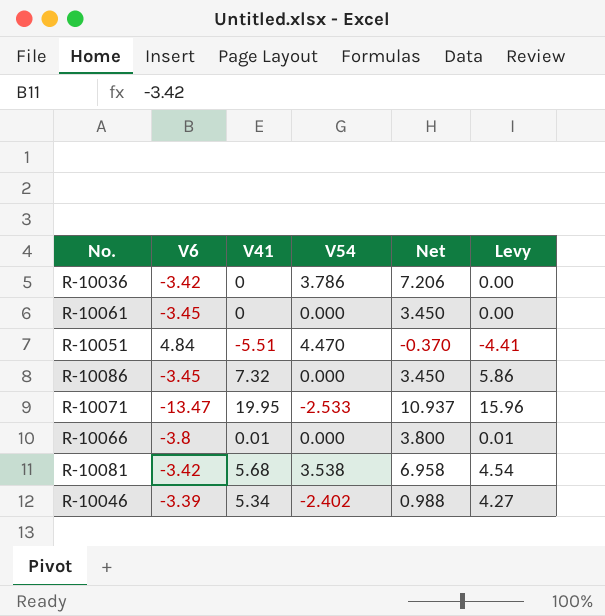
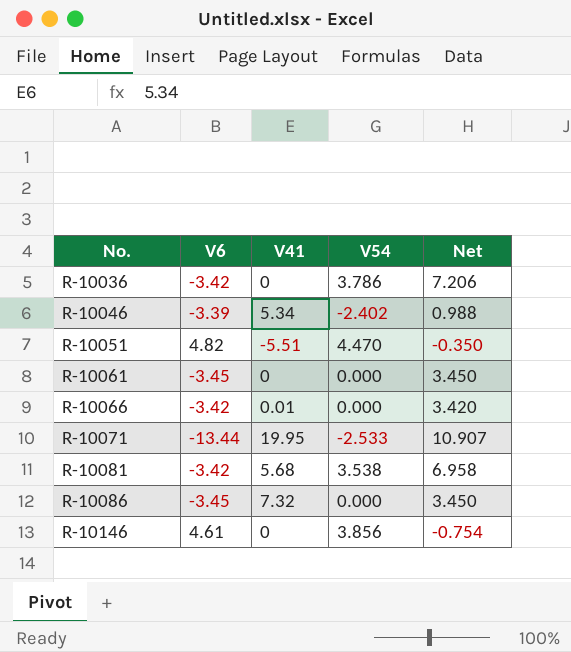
row order: none -> No. ascending
column Levy | formula: [V41] * 0.8 -> none
R-10051 | V6: 4.84 -> 4.82
R-10051 | Net: -0.370 -> -0.350
R-10066 | V6: -3.8 -> -3.42
R-10066 | Net: 3.800 -> 3.420
R-10071 | V6: -13.47 -> -13.44
R-10071 | Net: 10.937 -> 10.907
row R-10146: none -> 4.61 | 0 | 3.856 | -0.754

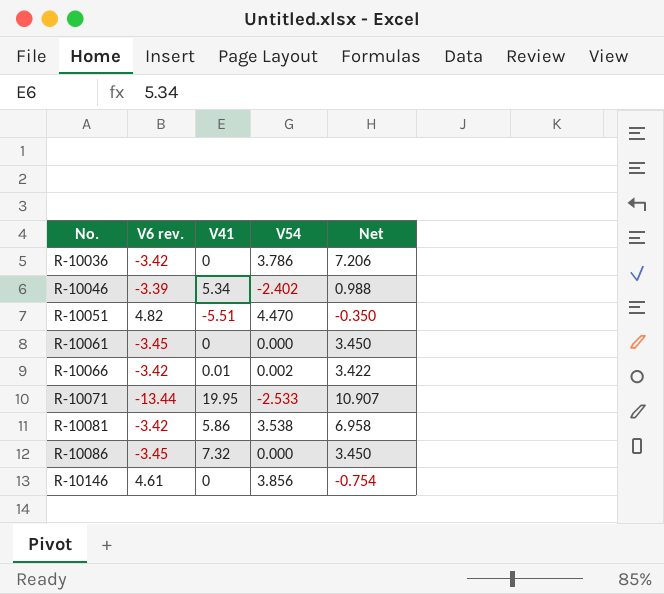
column name: V6 -> V6 rev.
R-10066 | V54: 0.000 -> 0.002
R-10066 | Net: 3.420 -> 3.422
R-10081 | V41: 5.68 -> 5.86

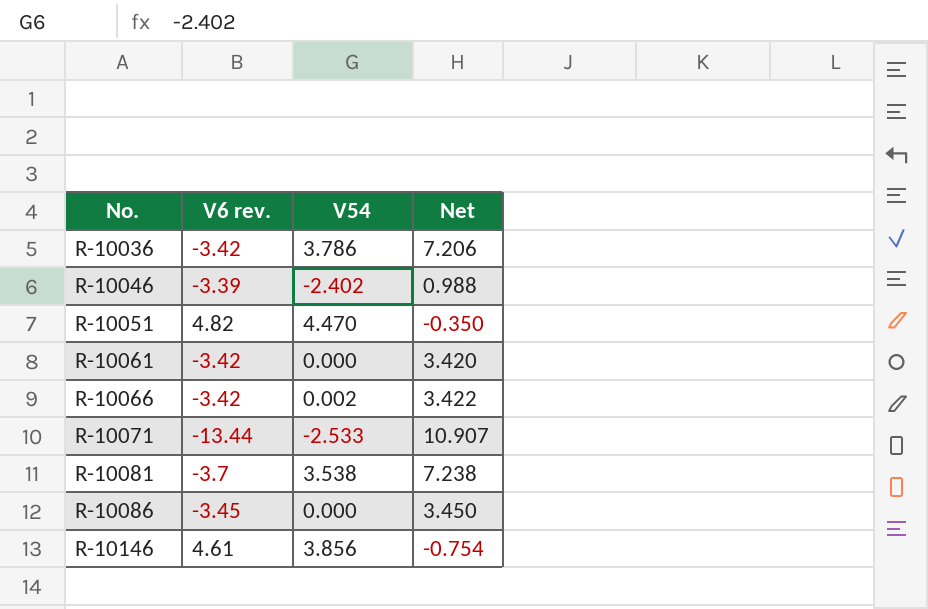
column V41 | position: 3 -> none
R-10061 | V6 rev.: -3.45 -> -3.42
R-10061 | Net: 3.450 -> 3.420
R-10081 | V6 rev.: -3.42 -> -3.7
R-10081 | Net: 6.958 -> 7.238

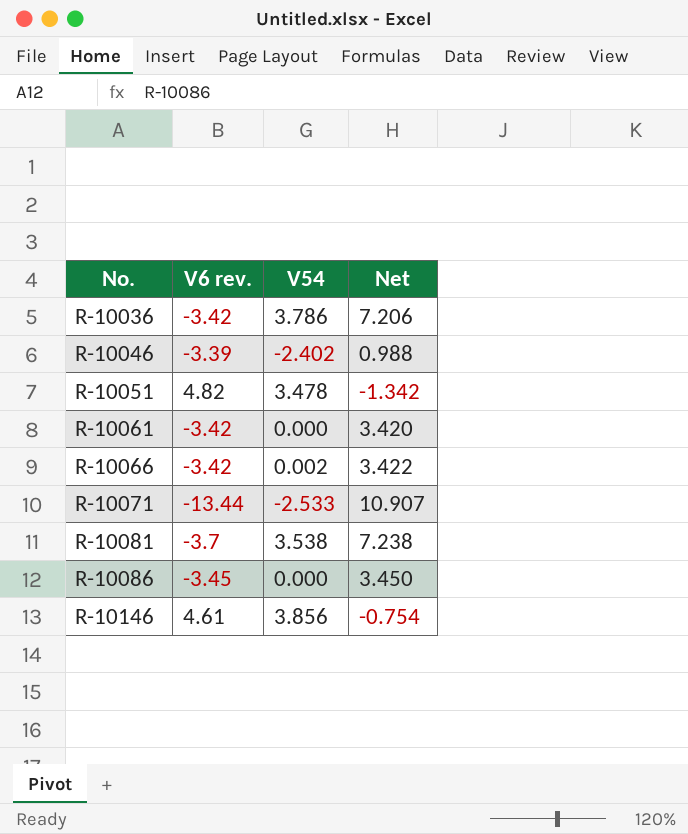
R-10051 | V54: 4.470 -> 3.478
R-10051 | Net: -0.350 -> -1.342

